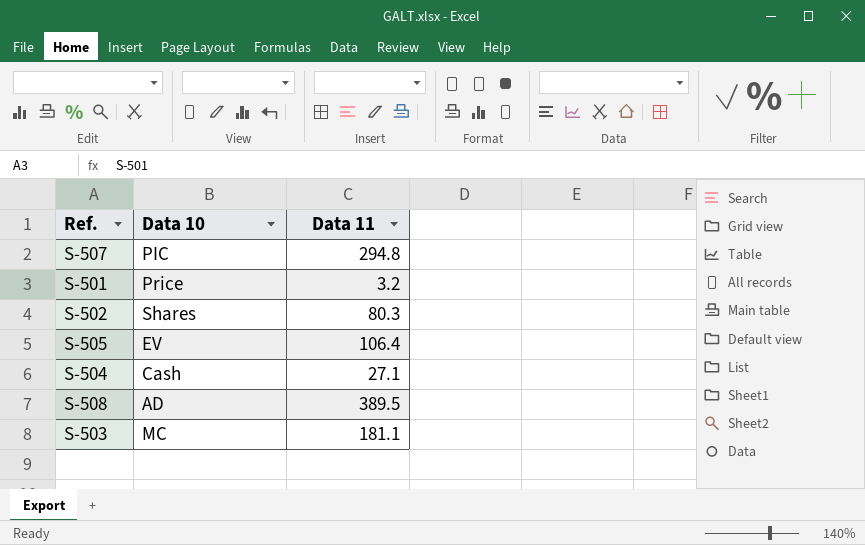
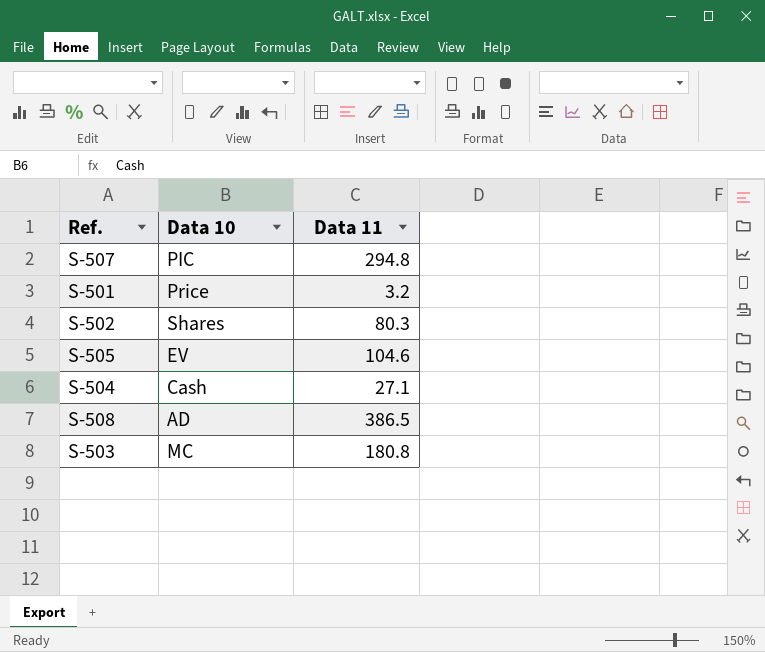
S-505 | Data 11: 106.4 -> 104.6
S-508 | Data 11: 389.5 -> 386.5
S-503 | Data 11: 181.1 -> 180.8

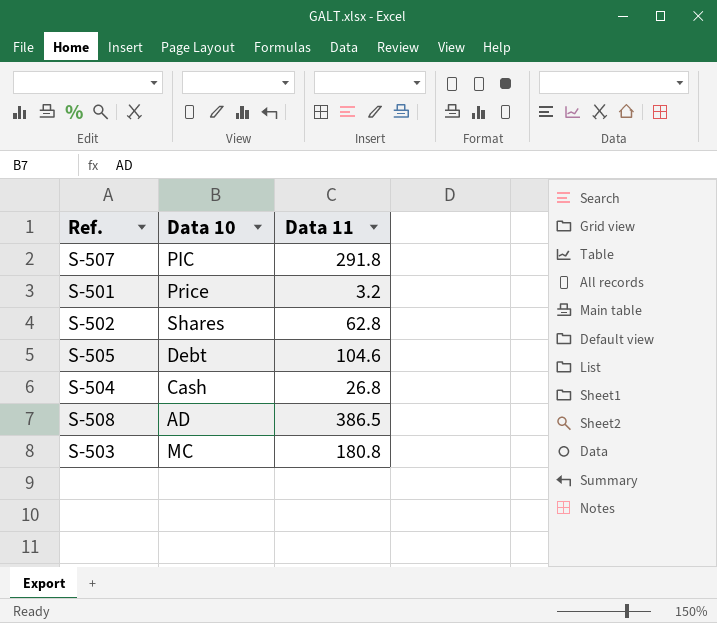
S-507 | Data 11: 294.8 -> 291.8
S-502 | Data 11: 80.3 -> 62.8
S-505 | Data 10: EV -> Debt
S-504 | Data 11: 27.1 -> 26.8

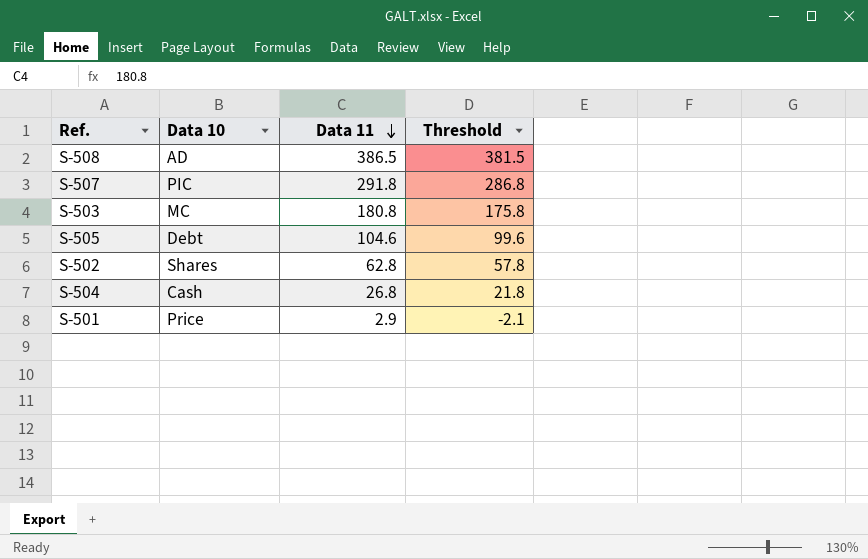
row order: none -> Data 11 descending
column Threshold | formula: none -> [Data 11] - 5
S-501 | Data 11: 3.2 -> 2.9

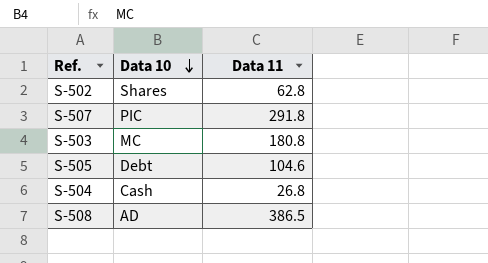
row order: Data 11 descending -> Data 10 descending
column Threshold | formula: [Data 11] - 5 -> none
row S-501: Price | 2.9 | -2.1 -> none

